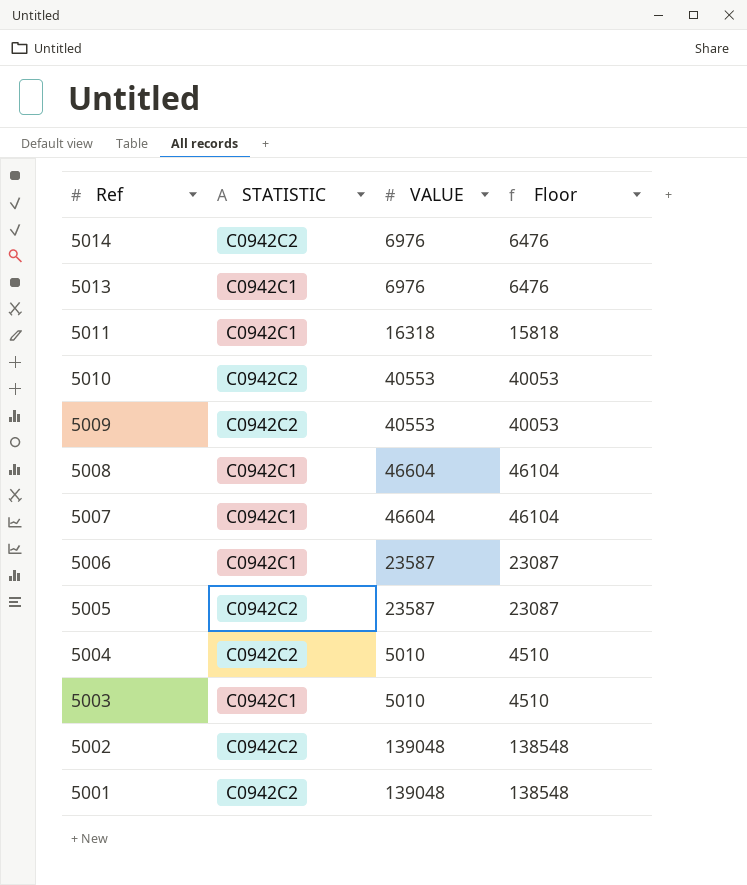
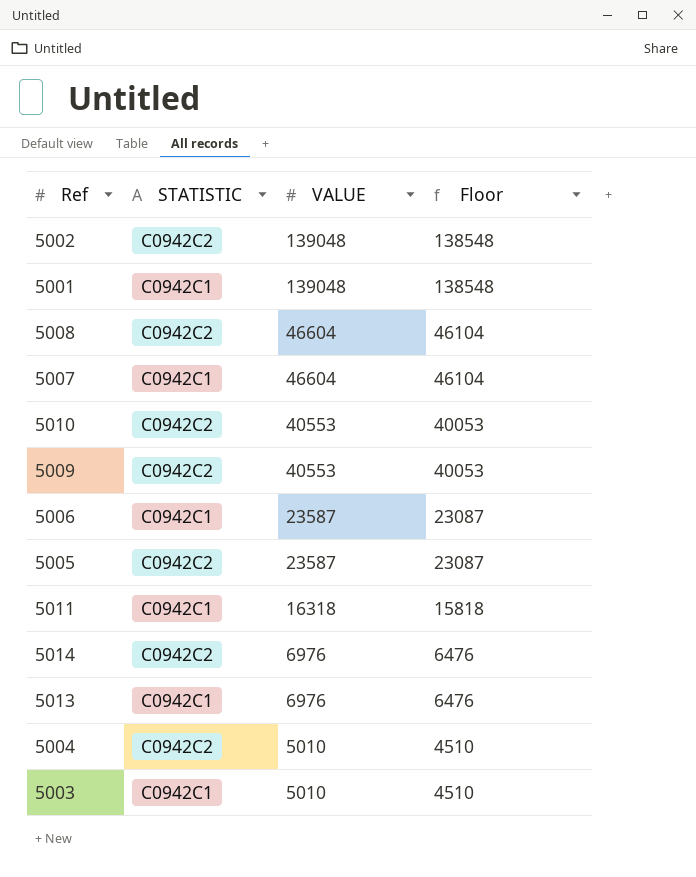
row order: Ref descending -> VALUE descending
5001 | STATISTIC: C0942C2 -> C0942C1
5008 | STATISTIC: C0942C1 -> C0942C2

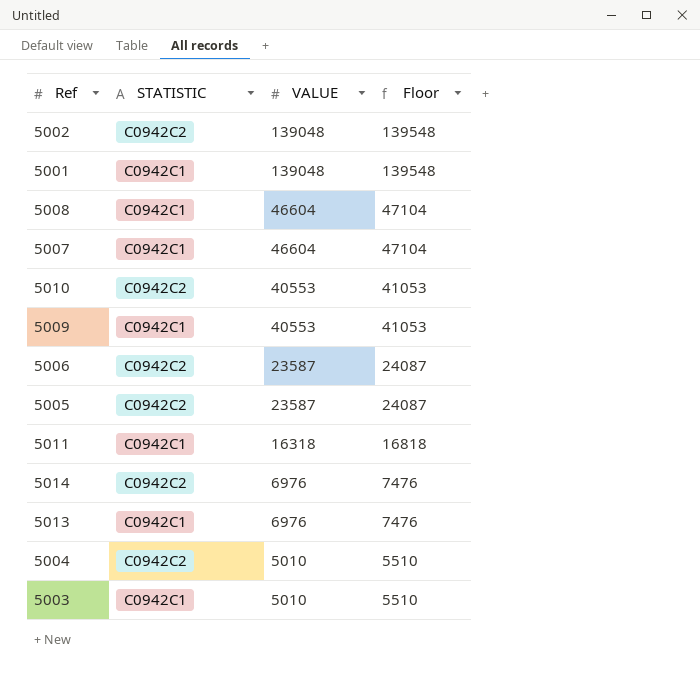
column Floor | formula: [VALUE] - 500 -> [VALUE] + 500
5008 | STATISTIC: C0942C2 -> C0942C1
5009 | STATISTIC: C0942C2 -> C0942C1
5006 | STATISTIC: C0942C1 -> C0942C2

